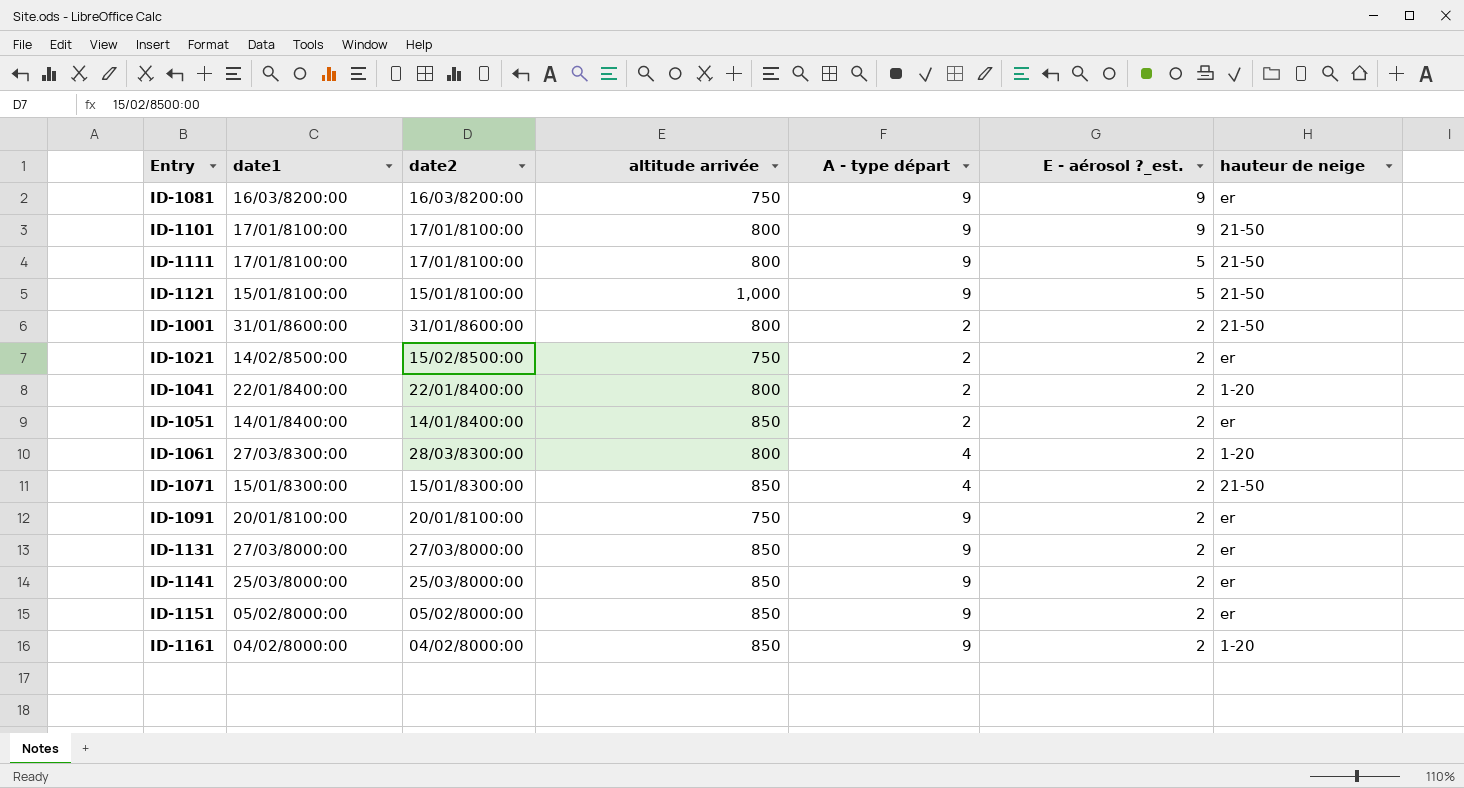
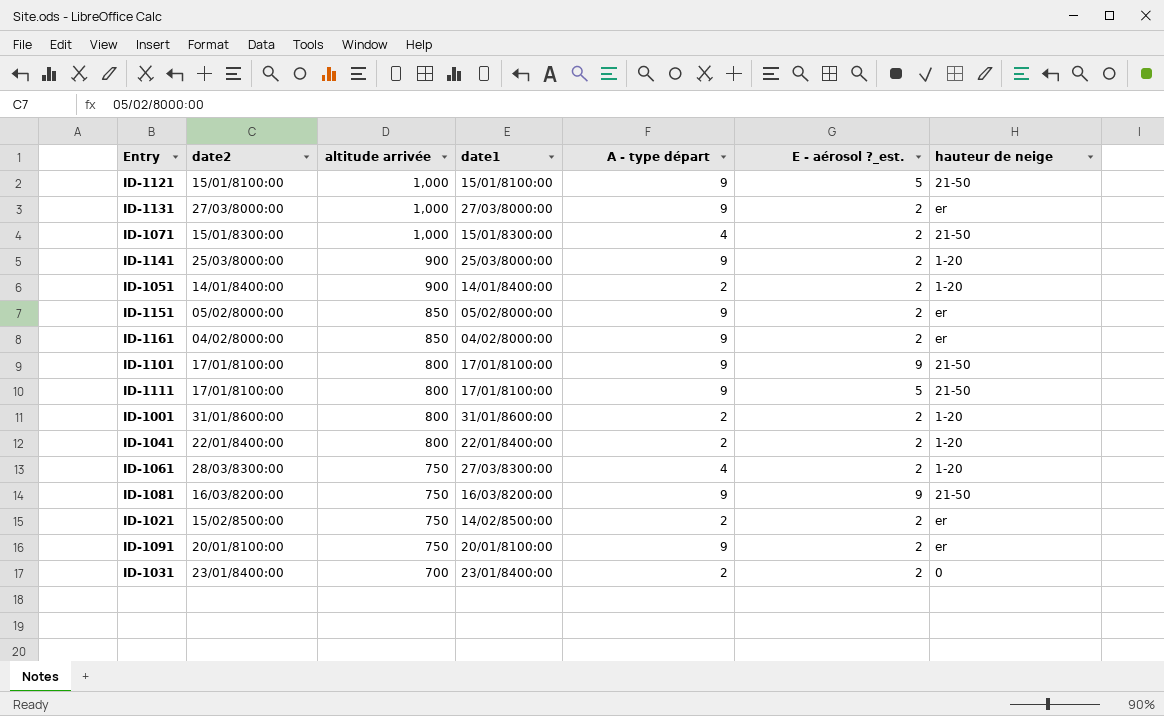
row order: E - aérosol ?_est. descending -> altitude arrivée descending
column date1 | position: 2 -> 4
ID-1131 | altitude arrivée: 850 -> 1,000
ID-1071 | altitude arrivée: 850 -> 1,000
ID-1141 | altitude arrivée: 850 -> 900
ID-1141 | hauteur de neige: er -> 1-20
ID-1051 | altitude arrivée: 850 -> 900
ID-1051 | hauteur de neige: er -> 1-20
ID-1161 | hauteur de neige: 1-20 -> er
ID-1001 | hauteur de neige: 21-50 -> 1-20
ID-1061 | altitude arrivée: 800 -> 750
ID-1081 | hauteur de neige: er -> 21-50
row ID-1031: none -> 23/01/8400:00 | 700 | 23/01/8400:00 | 2 | 2 | 0

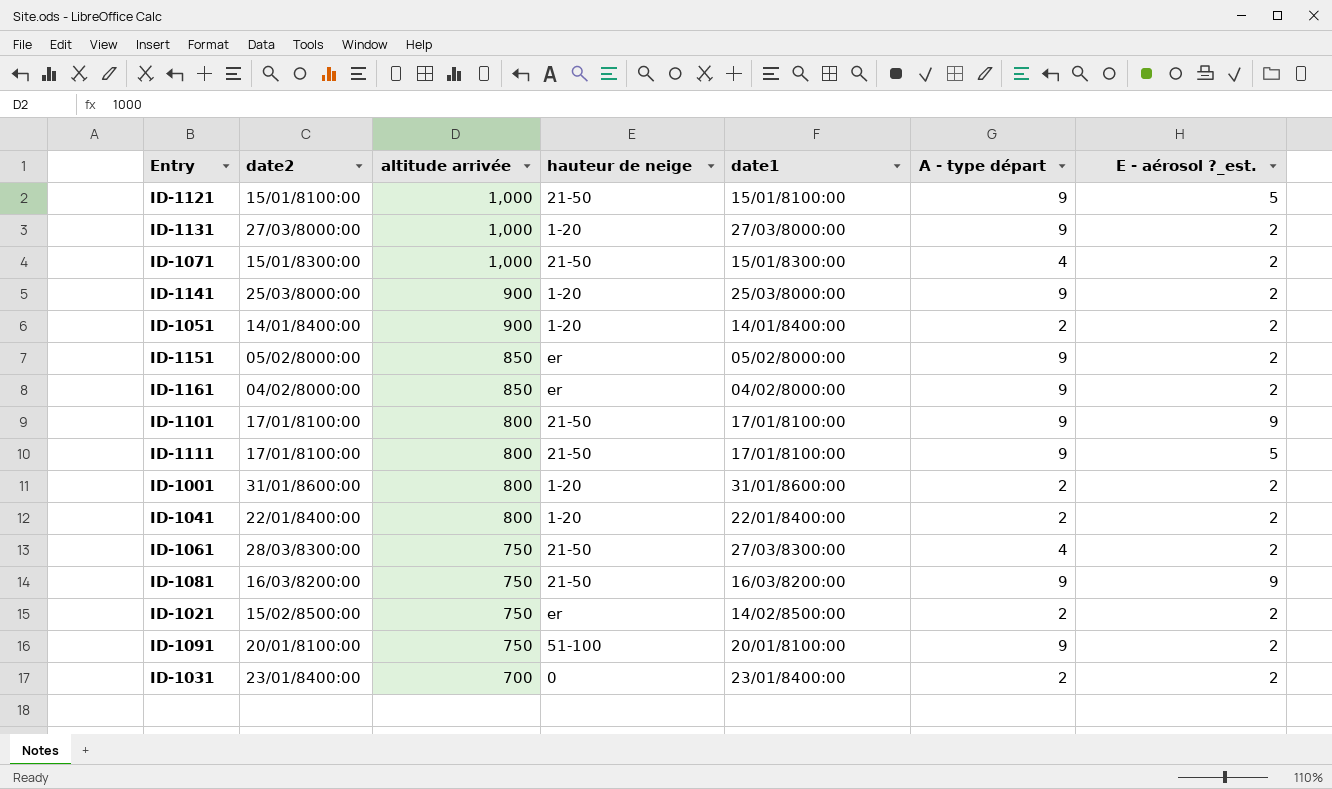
column hauteur de neige | position: 7 -> 4
ID-1131 | hauteur de neige: er -> 1-20
ID-1061 | hauteur de neige: 1-20 -> 21-50
ID-1091 | hauteur de neige: er -> 51-100

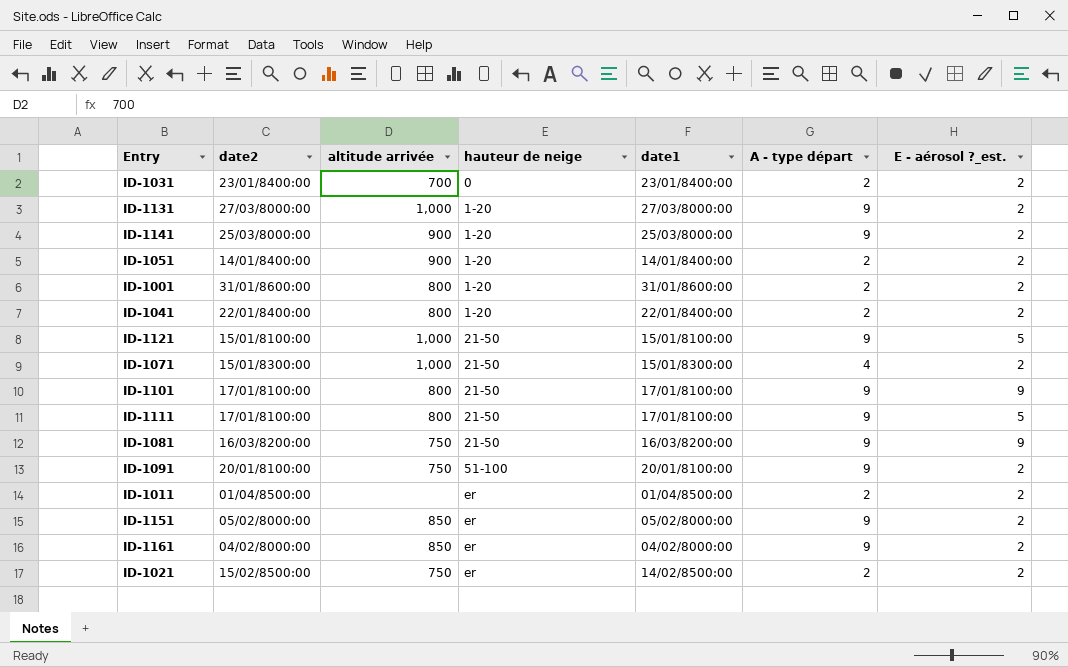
row order: altitude arrivée descending -> hauteur de neige ascending
row ID-1061: 28/03/8300:00 | 750 | 21-50 | 27/03/8300:00 | 4 | 2 -> none
row ID-1011: none -> 01/04/8500:00 | none | er | 01/04/8500:00 | 2 | 2

